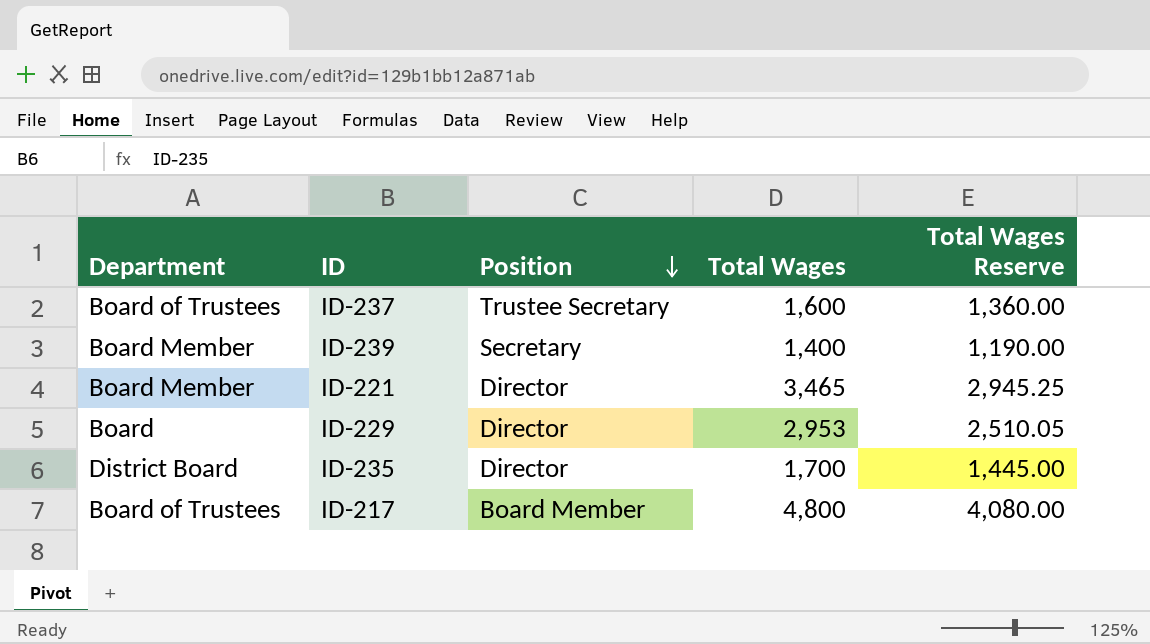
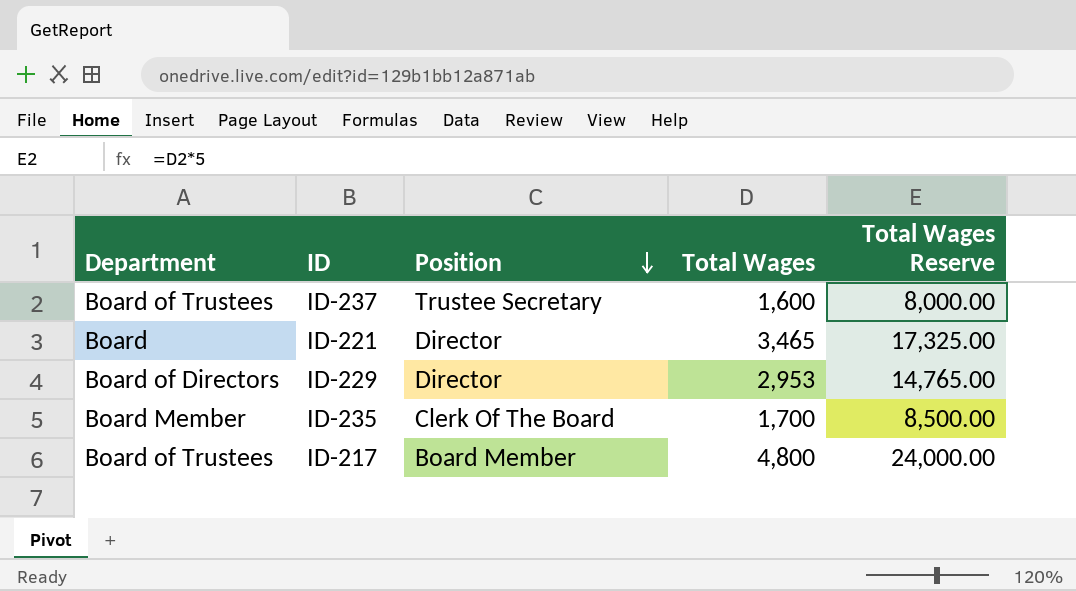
column Total Wages Reserve | formula: [Total Wages] * 0.85 -> [Total Wages] * 5
row ID-239: Board Member | Secretary | 1,400 | 1,190.00 -> none
ID-221 | Department: Board Member -> Board
ID-229 | Department: Board -> Board of Directors
ID-235 | Department: District Board -> Board Member
ID-235 | Position: Director -> Clerk Of The Board

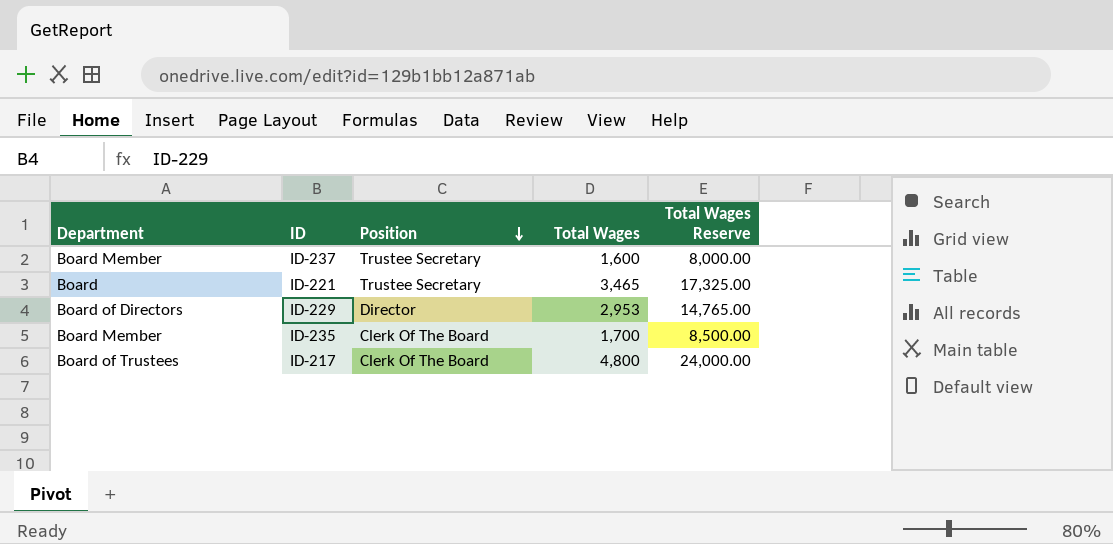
ID-237 | Department: Board of Trustees -> Board Member
ID-221 | Position: Director -> Trustee Secretary
ID-217 | Position: Board Member -> Clerk Of The Board

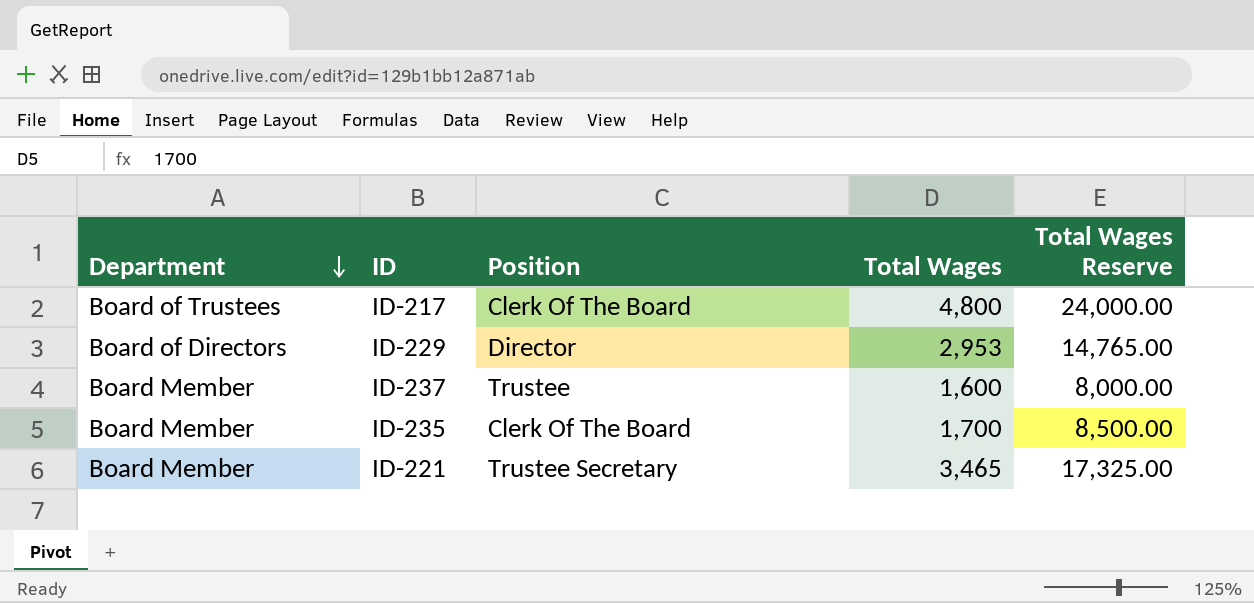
row order: Position descending -> Department descending
ID-237 | Position: Trustee Secretary -> Trustee
ID-221 | Department: Board -> Board Member

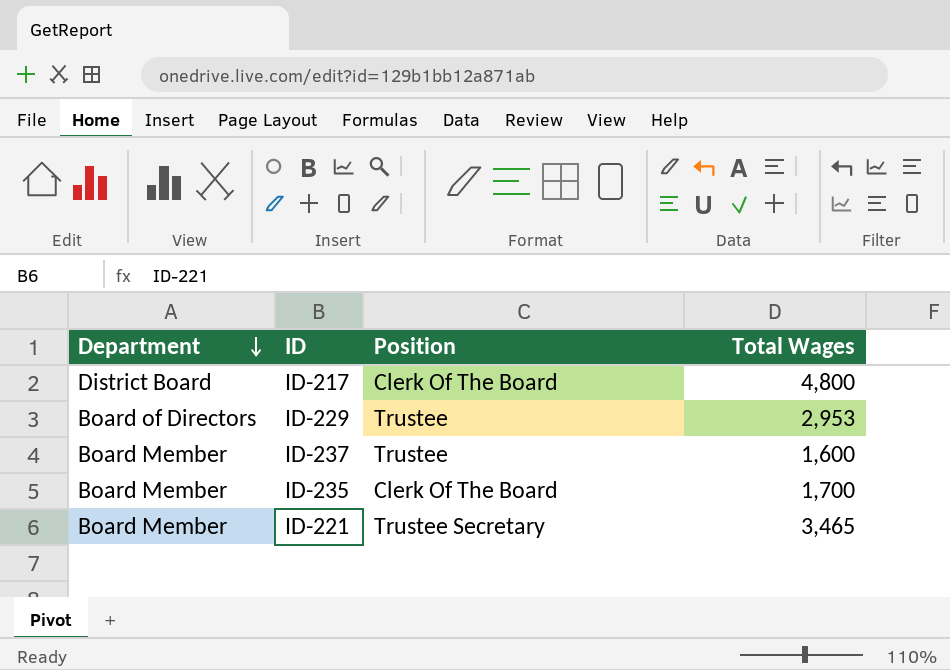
column Total Wages Reserve | formula: [Total Wages] * 5 -> none
ID-217 | Department: Board of Trustees -> District Board
ID-229 | Position: Director -> Trustee

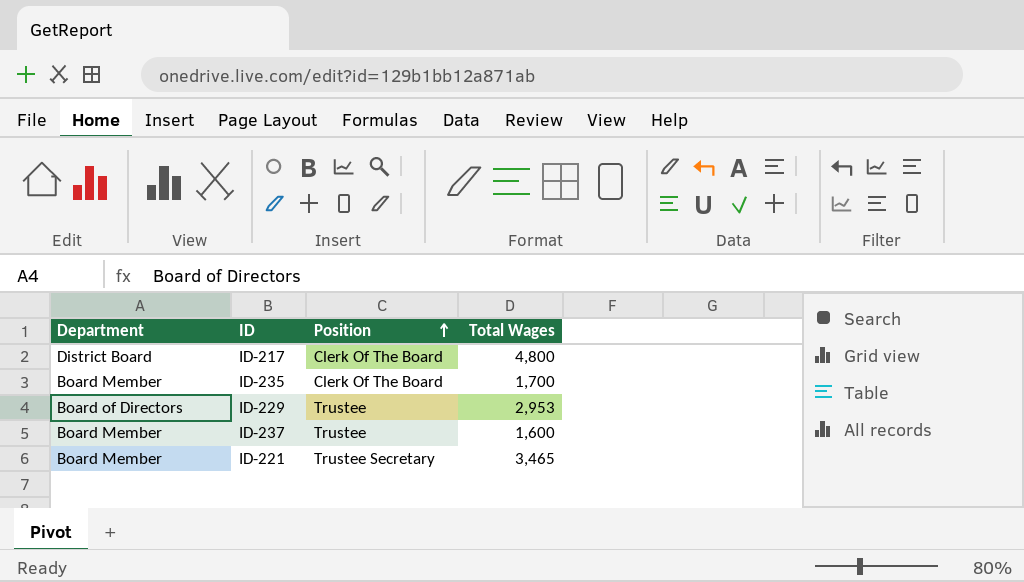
row order: Department descending -> Position ascending

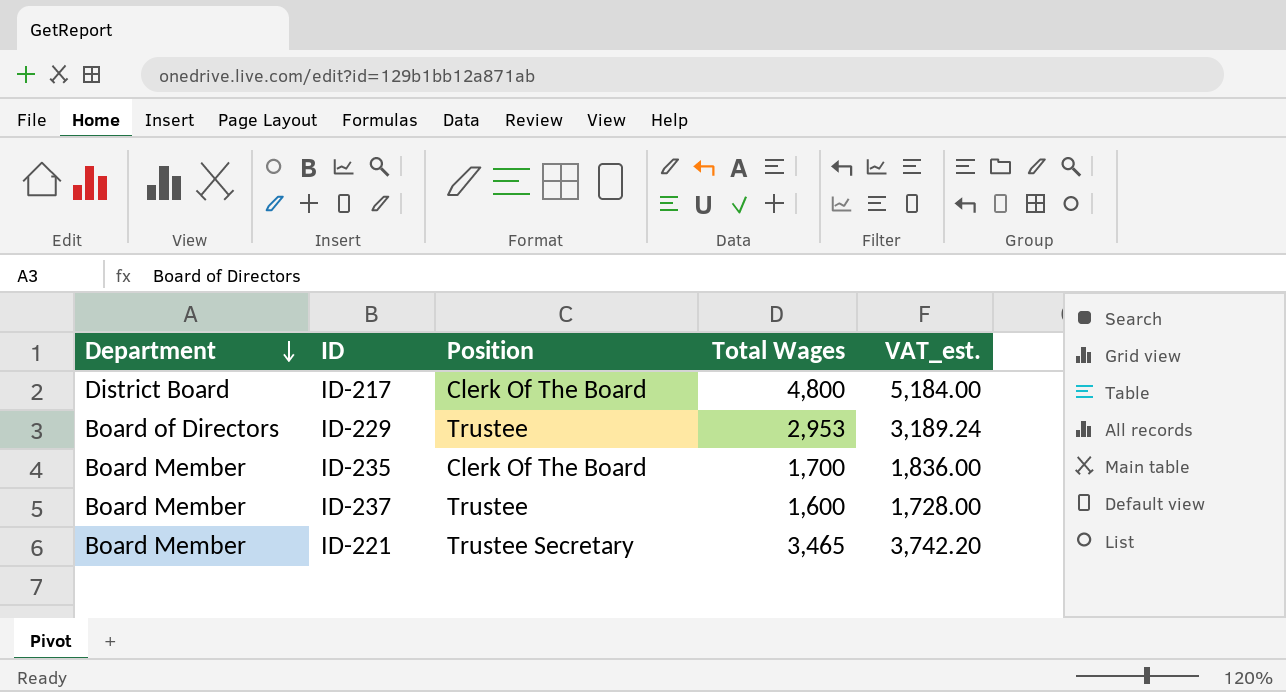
row order: Position ascending -> Department descending
column VAT_est. | formula: none -> [Total Wages] * 1.08

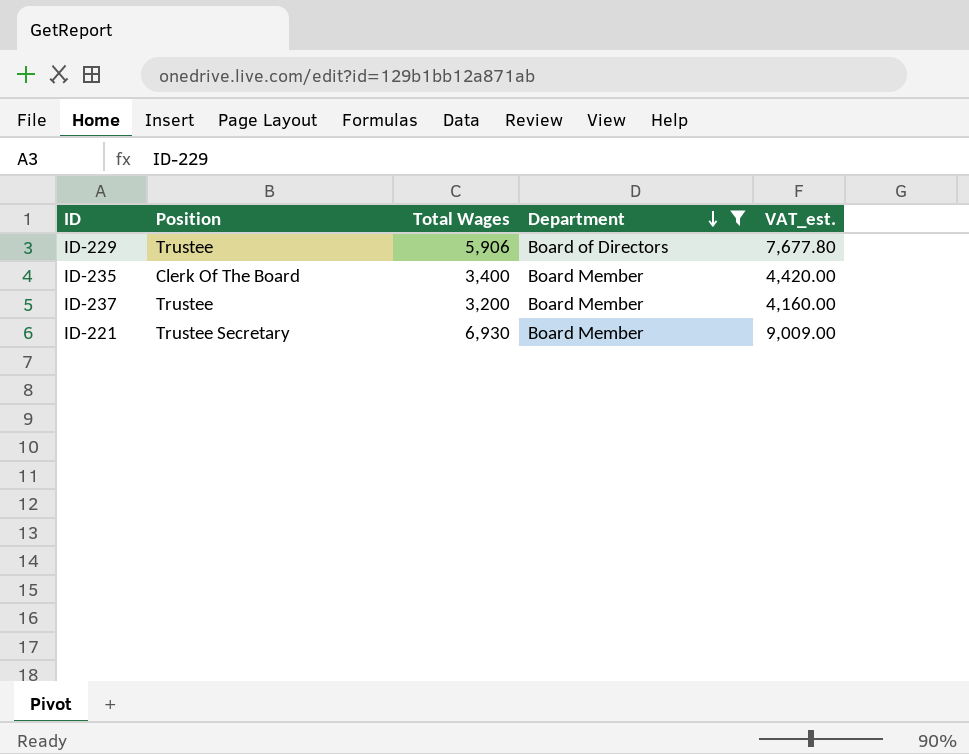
filter: none -> Department != District Board
column Department | position: 1 -> 4
column VAT_est. | formula: [Total Wages] * 1.08 -> [Total Wages] * 1.3
ID-229 | Total Wages: 2,953 -> 5,906
ID-235 | Total Wages: 1,700 -> 3,400
ID-237 | Total Wages: 1,600 -> 3,200
ID-221 | Total Wages: 3,465 -> 6,930

